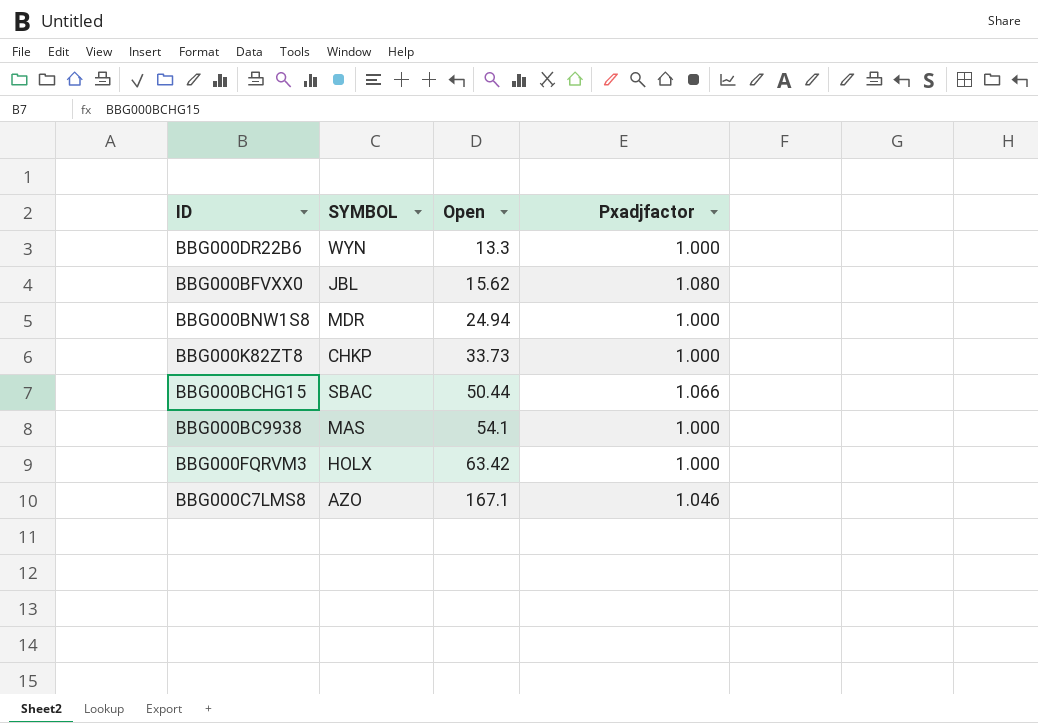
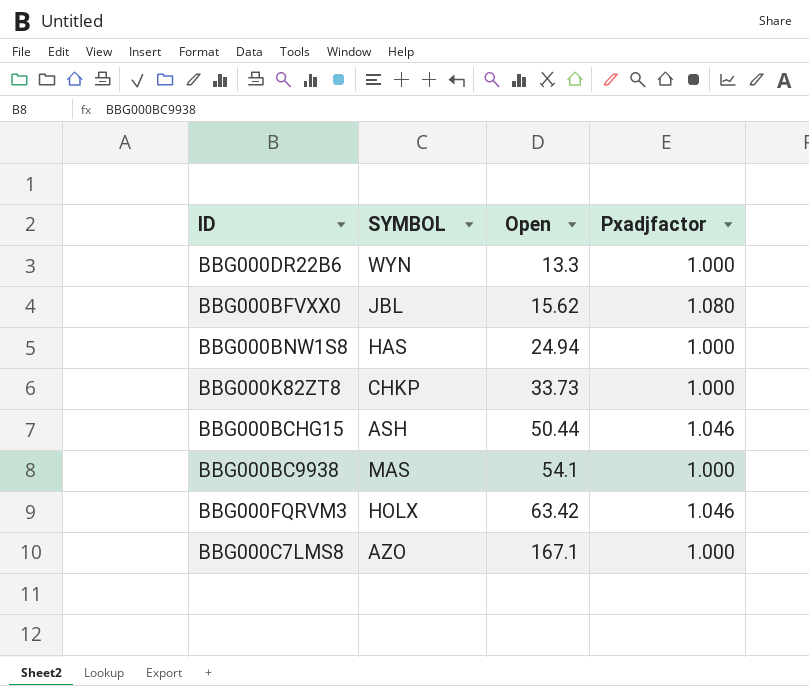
BBG000BNW1S8 | SYMBOL: MDR -> HAS
BBG000BCHG15 | SYMBOL: SBAC -> ASH
BBG000BCHG15 | Pxadjfactor: 1.066 -> 1.046
BBG000FQRVM3 | Pxadjfactor: 1.000 -> 1.046
BBG000C7LMS8 | Pxadjfactor: 1.046 -> 1.000

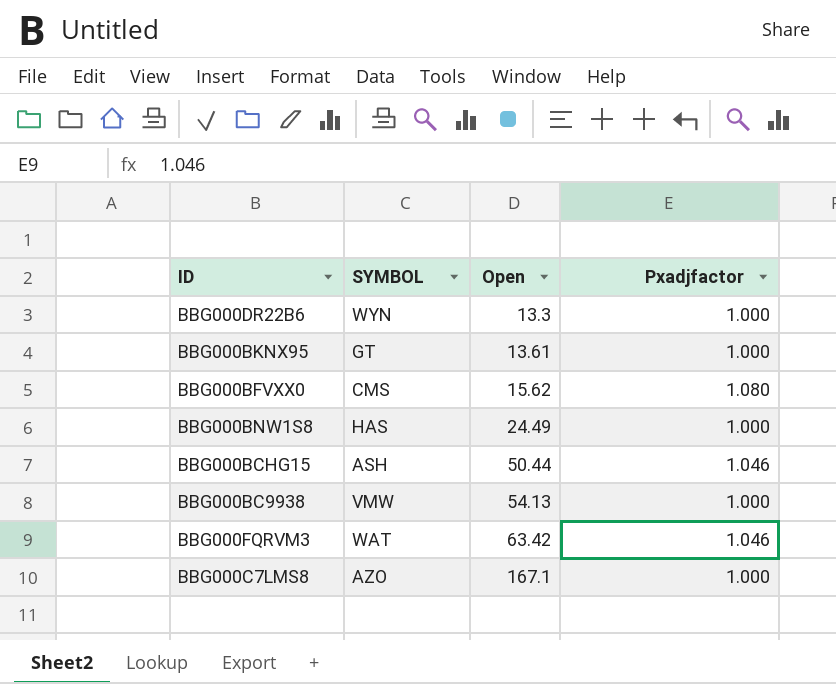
row BBG000K82ZT8: CHKP | 33.73 | 1.000 -> none
row BBG000BKNX95: none -> GT | 13.61 | 1.000
BBG000BFVXX0 | SYMBOL: JBL -> CMS
BBG000BNW1S8 | Open: 24.94 -> 24.49
BBG000BC9938 | SYMBOL: MAS -> VMW
BBG000BC9938 | Open: 54.1 -> 54.13
BBG000FQRVM3 | SYMBOL: HOLX -> WAT

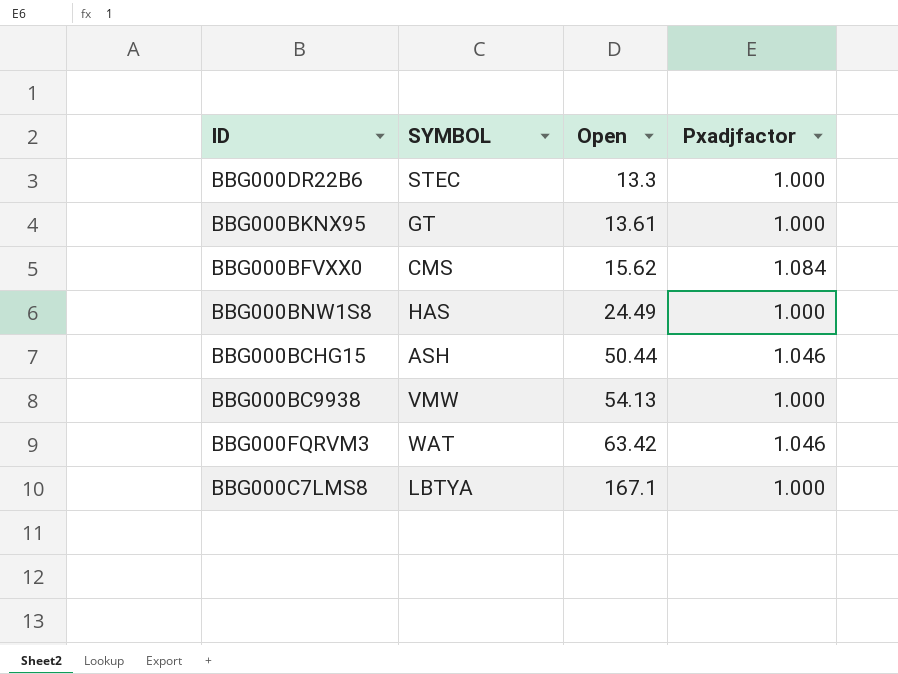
BBG000DR22B6 | SYMBOL: WYN -> STEC
BBG000BFVXX0 | Pxadjfactor: 1.080 -> 1.084
BBG000C7LMS8 | SYMBOL: AZO -> LBTYA

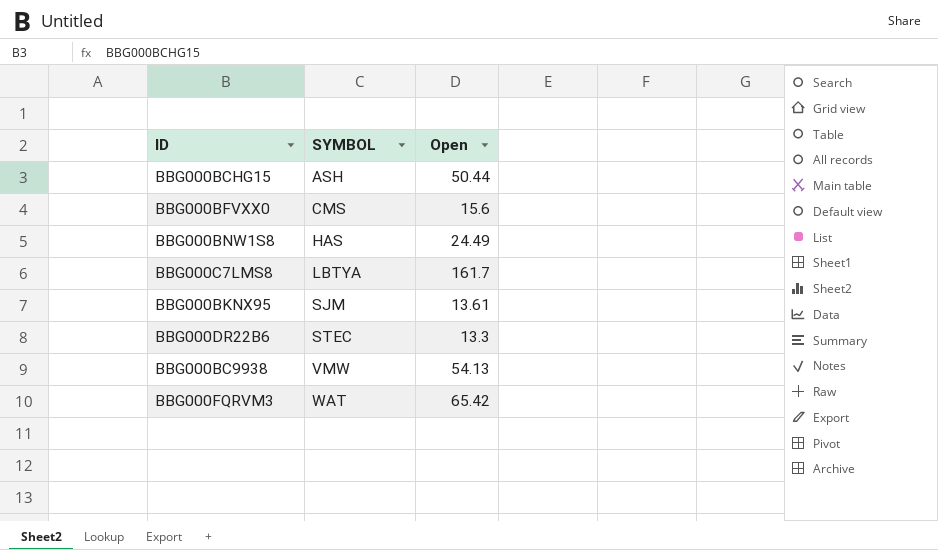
row order: Open ascending -> SYMBOL ascending
column Pxadjfactor | position: 4 -> none
BBG000BFVXX0 | Open: 15.62 -> 15.6
BBG000C7LMS8 | Open: 167.1 -> 161.7
BBG000BKNX95 | SYMBOL: GT -> SJM
BBG000FQRVM3 | Open: 63.42 -> 65.42

